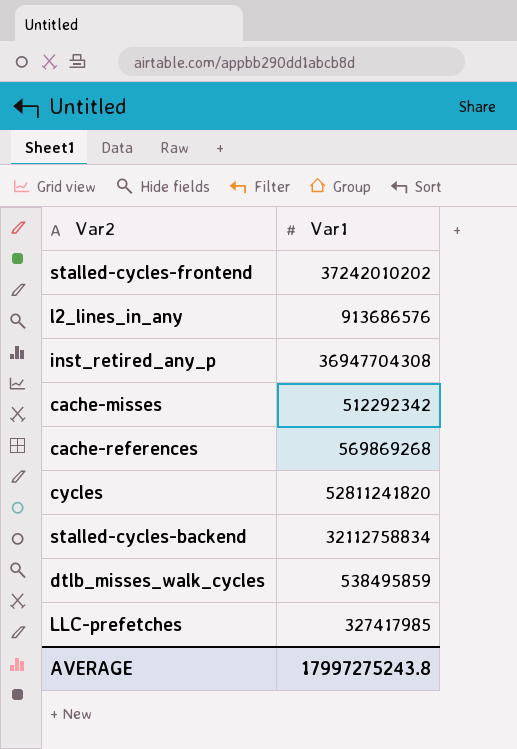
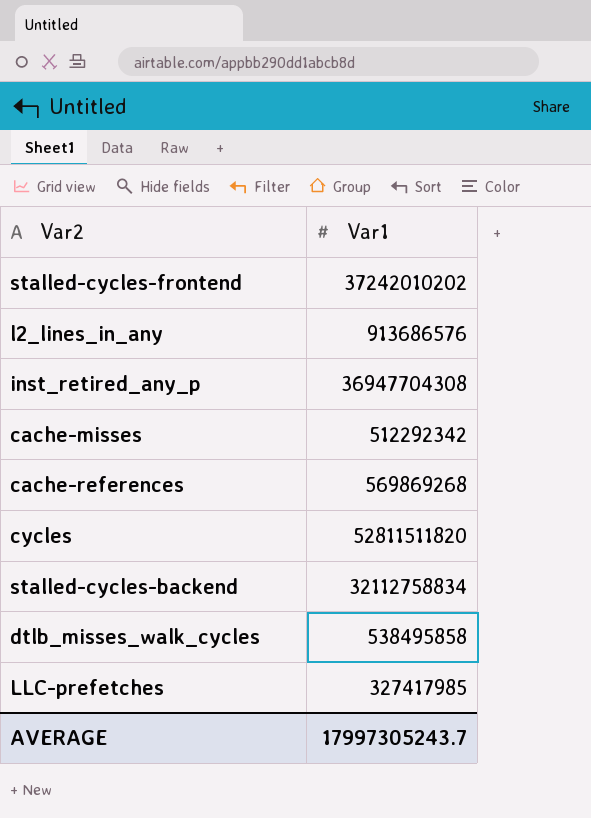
cycles | Var1: 52811241820 -> 52811511820
dtlb_misses_walk_cycles | Var1: 538495859 -> 538495858
AVERAGE | Var1: 17997275243.8 -> 17997305243.7

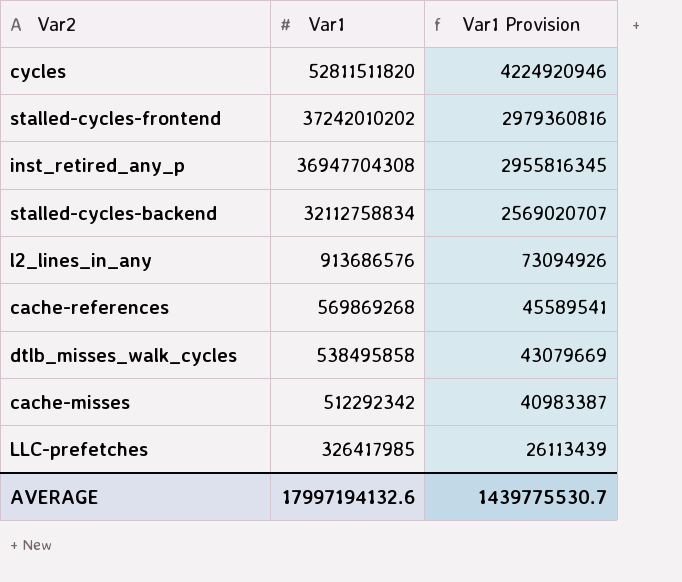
row order: none -> Var1 descending
column Var1 Provision | formula: none -> [Var1] * 0.08
LLC-prefetches | Var1: 327417985 -> 326417985
AVERAGE | Var1: 17997305243.7 -> 17997194132.6

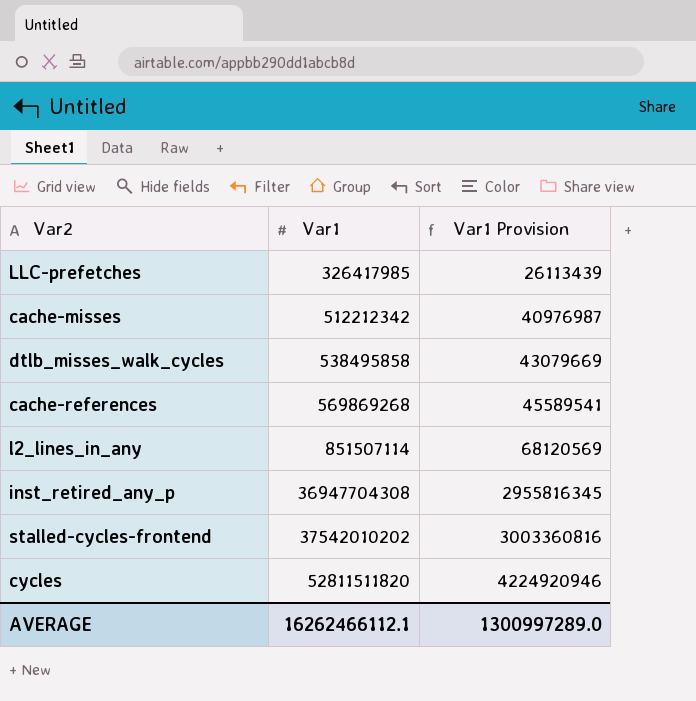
row order: Var1 descending -> Var1 ascending
row stalled-cycles-backend: 32112758834 | 2569020707 -> none
cache-misses | Var1: 512292342 -> 512212342
cache-misses | Var1 Provision: 40983387 -> 40976987
l2_lines_in_any | Var1: 913686576 -> 851507114
l2_lines_in_any | Var1 Provision: 73094926 -> 68120569
stalled-cycles-frontend | Var1: 37242010202 -> 37542010202
stalled-cycles-frontend | Var1 Provision: 2979360816 -> 3003360816
AVERAGE | Var1: 17997194132.6 -> 16262466112.1
AVERAGE | Var1 Provision: 1439775530.7 -> 1300997289.0

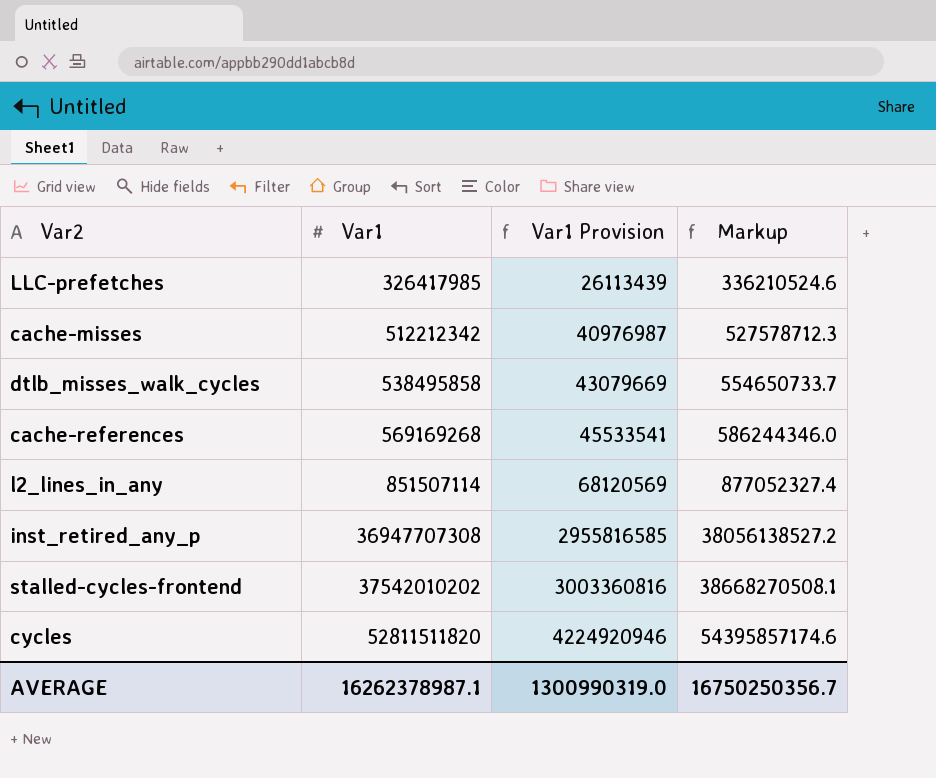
column Markup | formula: none -> [Var1] * 1.03
cache-references | Var1: 569869268 -> 569169268
cache-references | Var1 Provision: 45589541 -> 45533541
inst_retired_any_p | Var1: 36947704308 -> 36947707308
inst_retired_any_p | Var1 Provision: 2955816345 -> 2955816585
AVERAGE | Var1: 16262466112.1 -> 16262378987.1
AVERAGE | Var1 Provision: 1300997289.0 -> 1300990319.0

